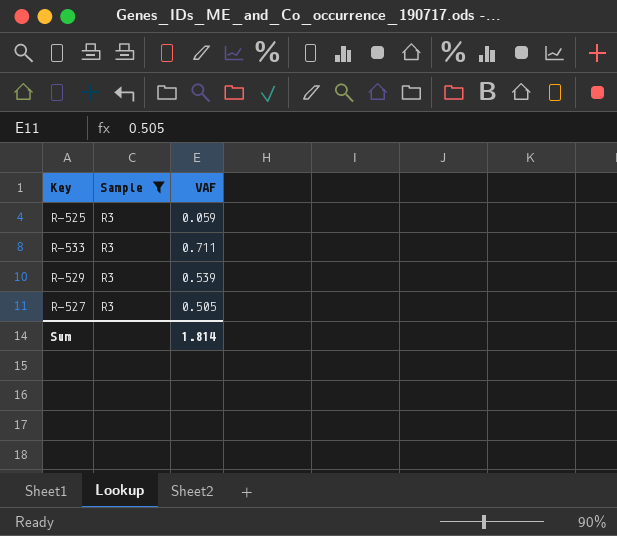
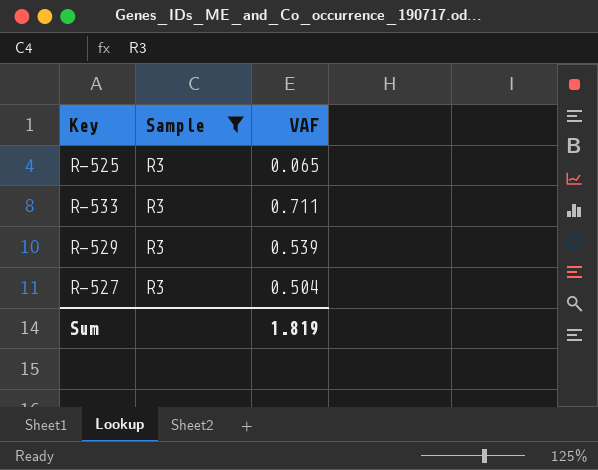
R-525 | VAF: 0.059 -> 0.065
R-527 | VAF: 0.505 -> 0.504
Sum | VAF: 1.814 -> 1.819

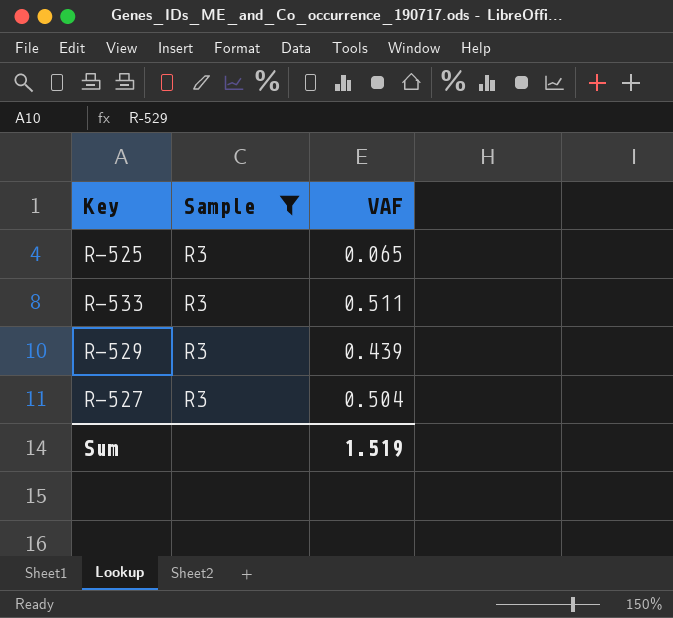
R-533 | VAF: 0.711 -> 0.511
R-529 | VAF: 0.539 -> 0.439
Sum | VAF: 1.819 -> 1.519

